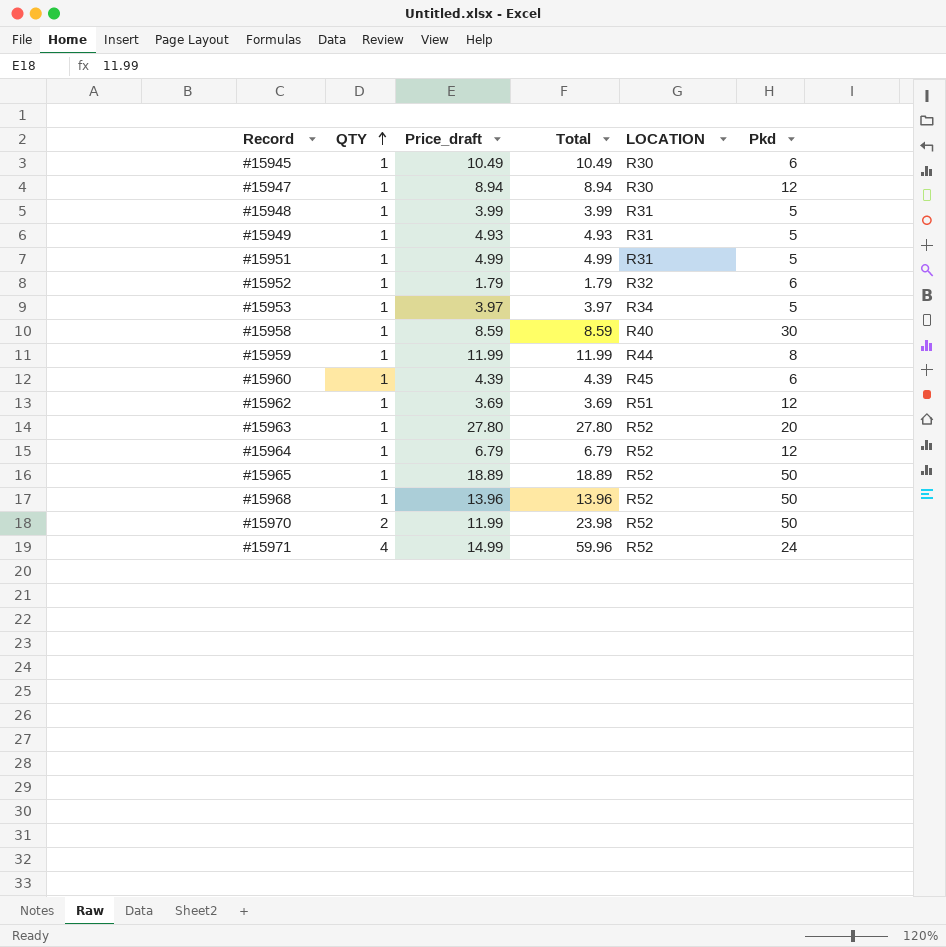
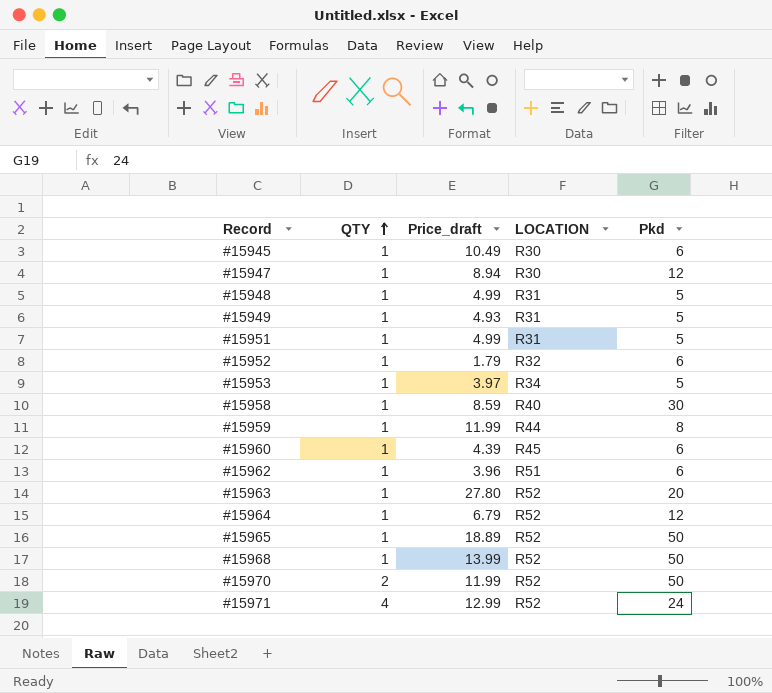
column Total | formula: [QTY] * [Price_draft] -> none
#15948 | Price_draft: 3.99 -> 4.99
#15962 | Price_draft: 3.69 -> 3.96
#15962 | Pkd: 12 -> 6
#15968 | Price_draft: 13.96 -> 13.99
#15971 | Price_draft: 14.99 -> 12.99

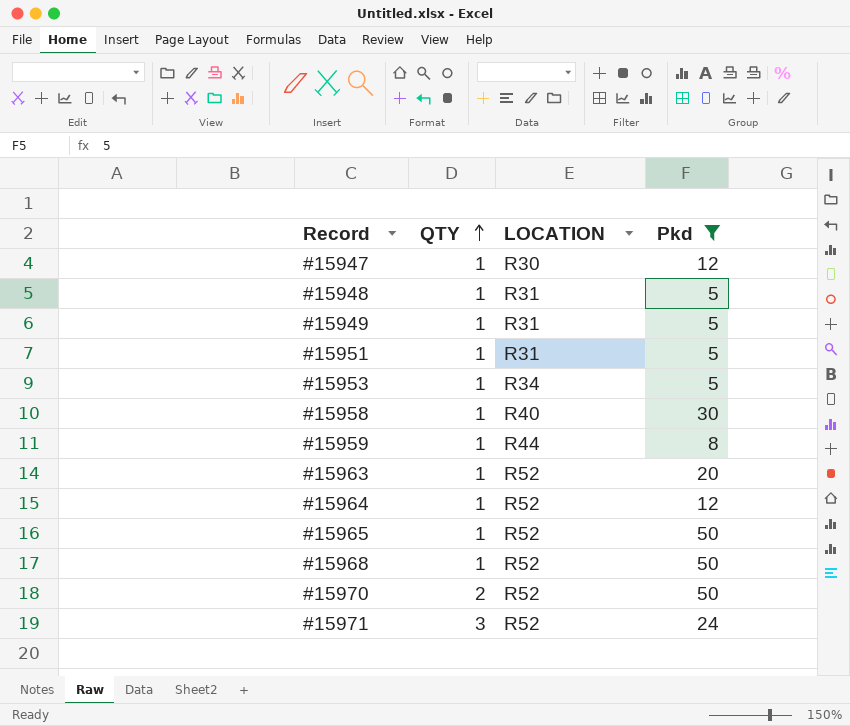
filter: none -> Pkd != 6
column Price_draft | position: 3 -> none
#15971 | QTY: 4 -> 3

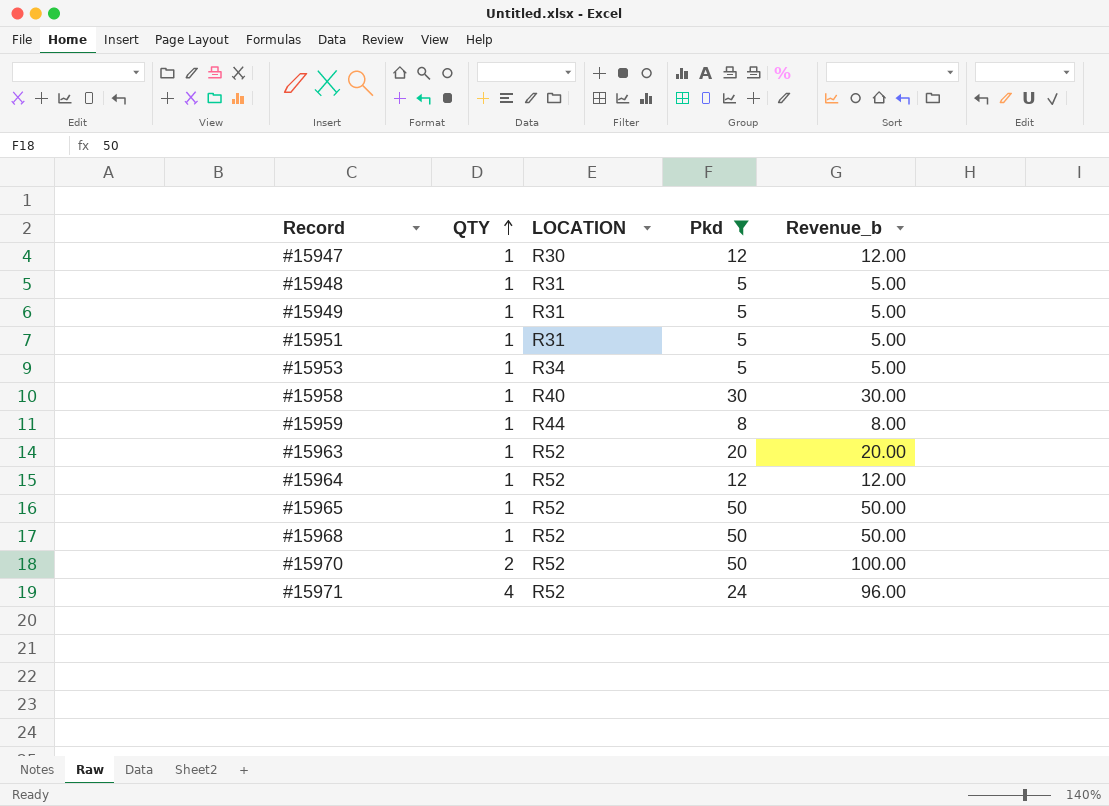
column Revenue_b | formula: none -> [QTY] * [Pkd]
#15971 | QTY: 3 -> 4

